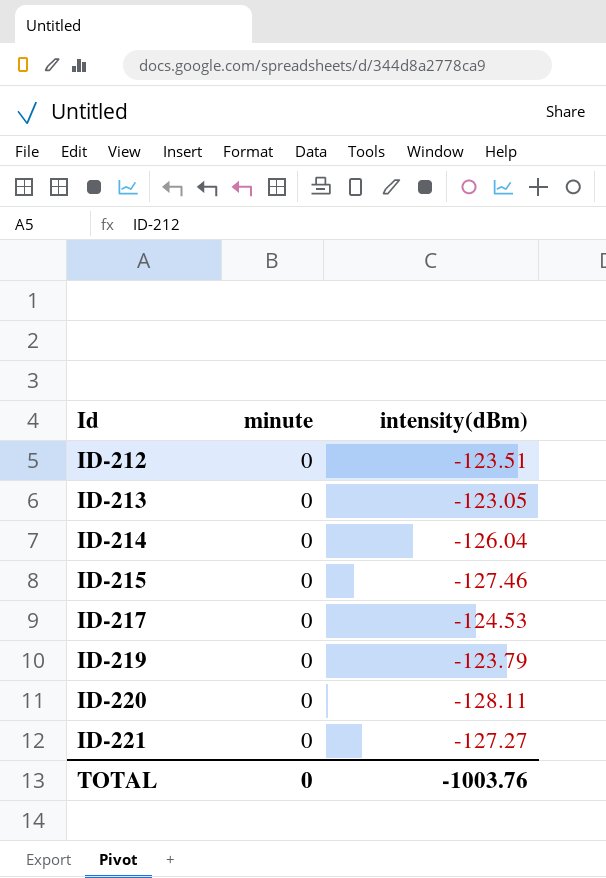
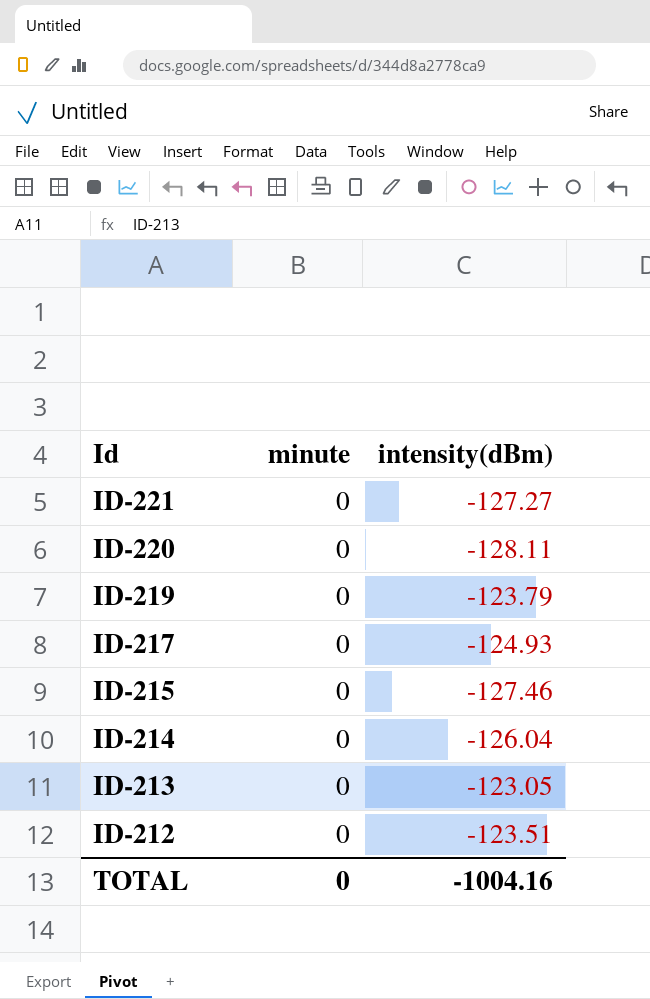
row order: Id ascending -> Id descending
ID-217 | intensity(dBm): -124.53 -> -124.93
TOTAL | intensity(dBm): -1003.76 -> -1004.16

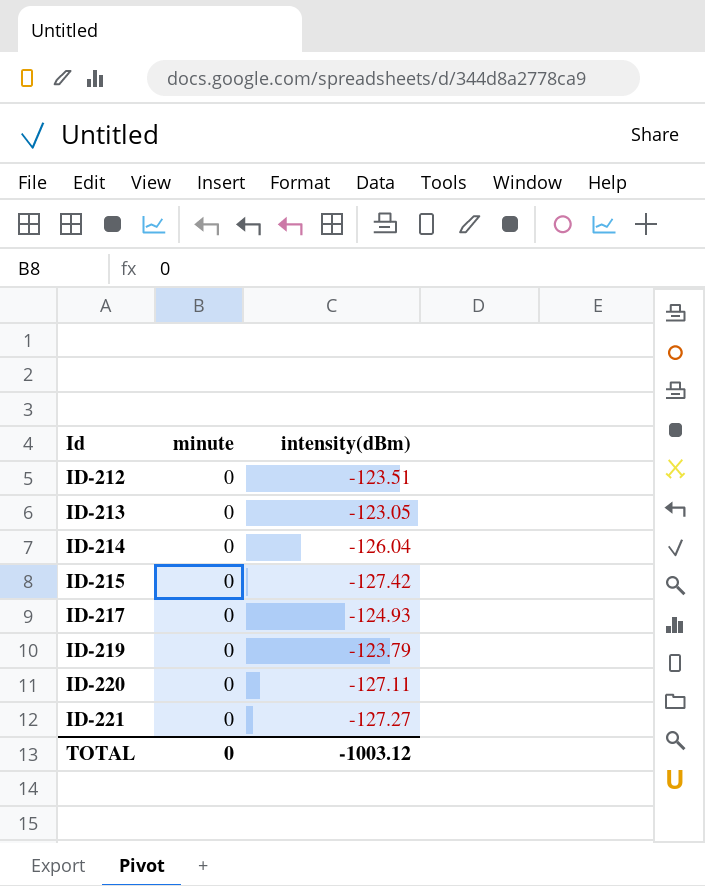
row order: Id descending -> Id ascending
ID-215 | intensity(dBm): -127.46 -> -127.42
ID-220 | intensity(dBm): -128.11 -> -127.11
TOTAL | intensity(dBm): -1004.16 -> -1003.12

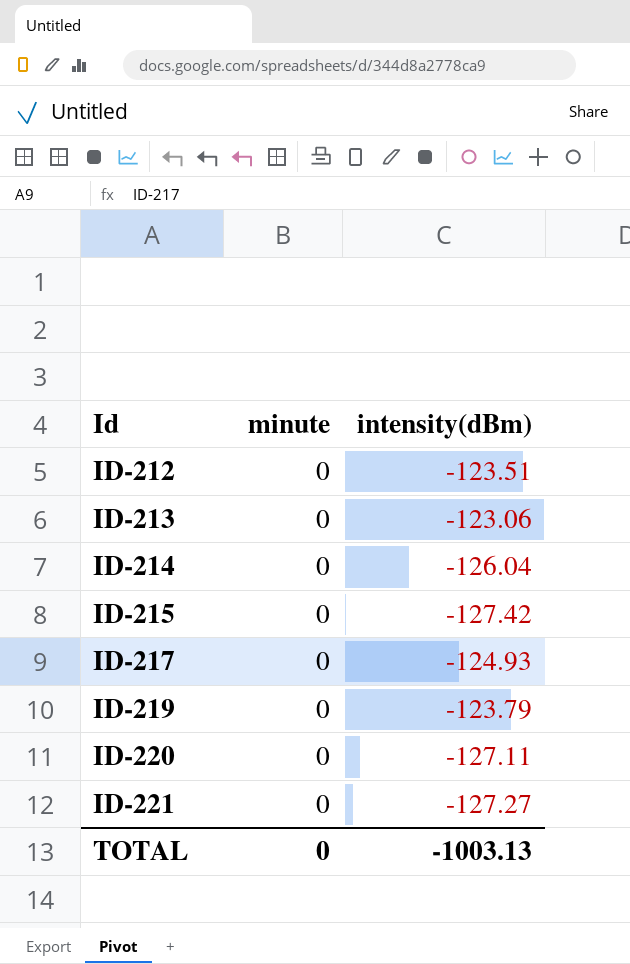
ID-213 | intensity(dBm): -123.05 -> -123.06
TOTAL | intensity(dBm): -1003.12 -> -1003.13

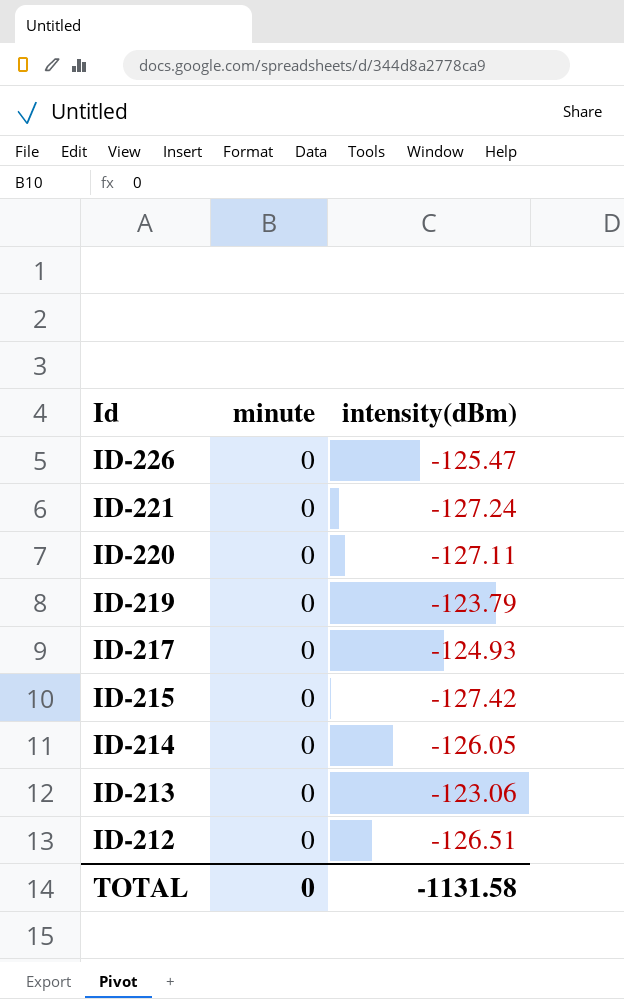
row order: Id ascending -> Id descending
row ID-226: none -> 0 | -125.47
ID-221 | intensity(dBm): -127.27 -> -127.24
ID-214 | intensity(dBm): -126.04 -> -126.05
ID-212 | intensity(dBm): -123.51 -> -126.51
TOTAL | intensity(dBm): -1003.13 -> -1131.58

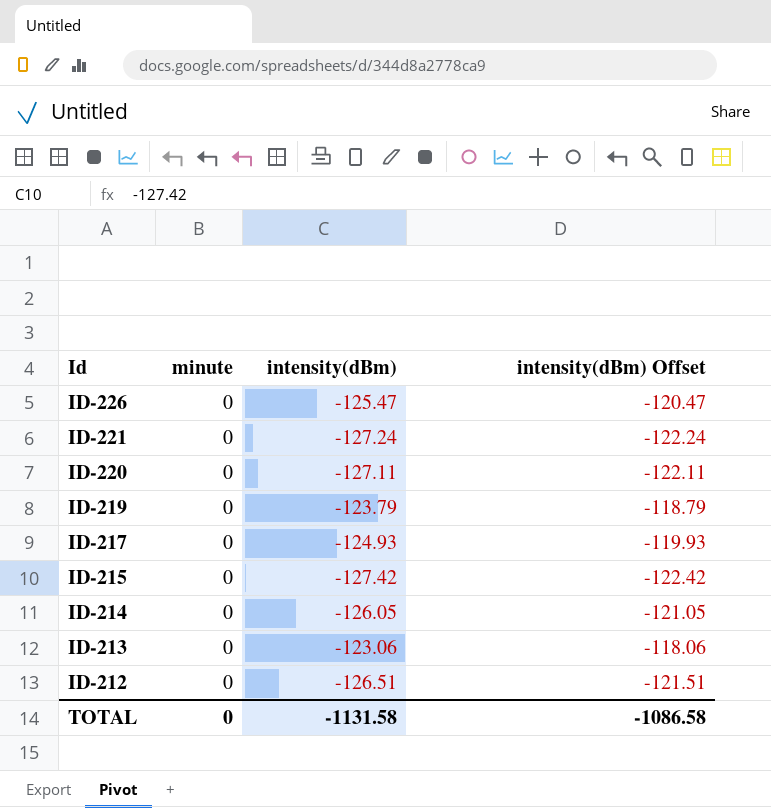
column intensity(dBm) Offset | formula: none -> [intensity(dBm)] + 5

